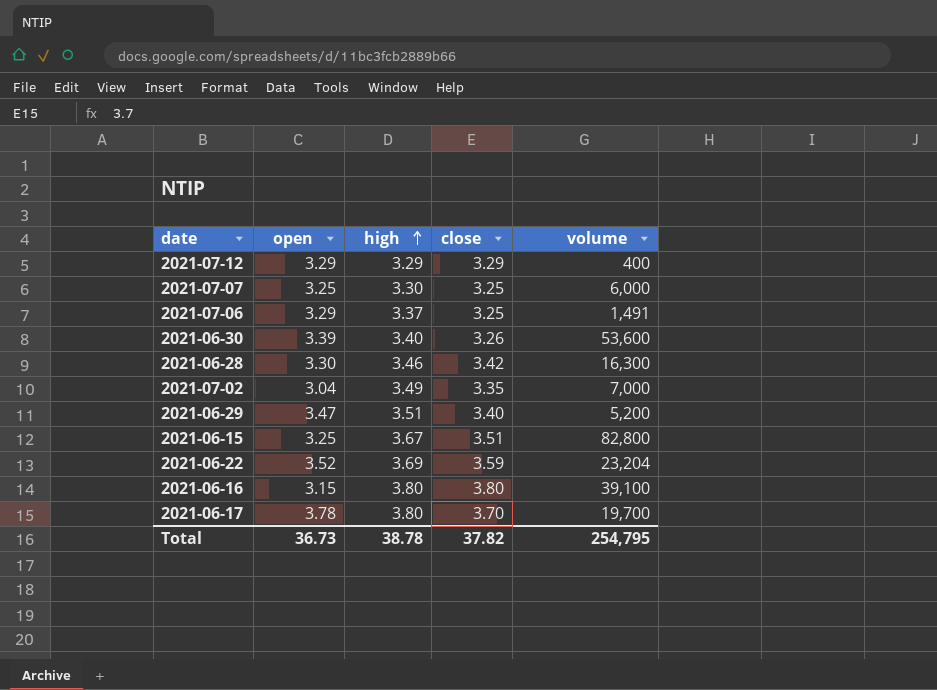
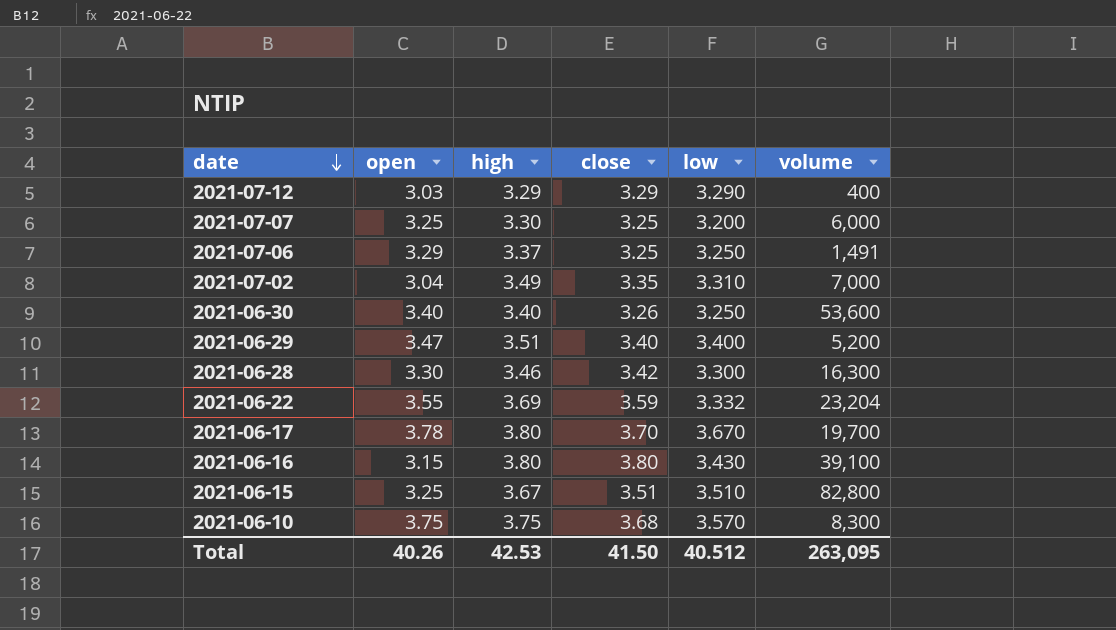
row order: high ascending -> date descending
column low | position: none -> 5
2021-07-12 | open: 3.29 -> 3.03
2021-06-30 | open: 3.39 -> 3.40
2021-06-22 | open: 3.52 -> 3.55
row 2021-06-10: none -> 3.75 | 3.75 | 3.68 | 3.570 | 8,300
Total | open: 36.73 -> 40.26
Total | high: 38.78 -> 42.53
Total | close: 37.82 -> 41.50
Total | volume: 254,795 -> 263,095

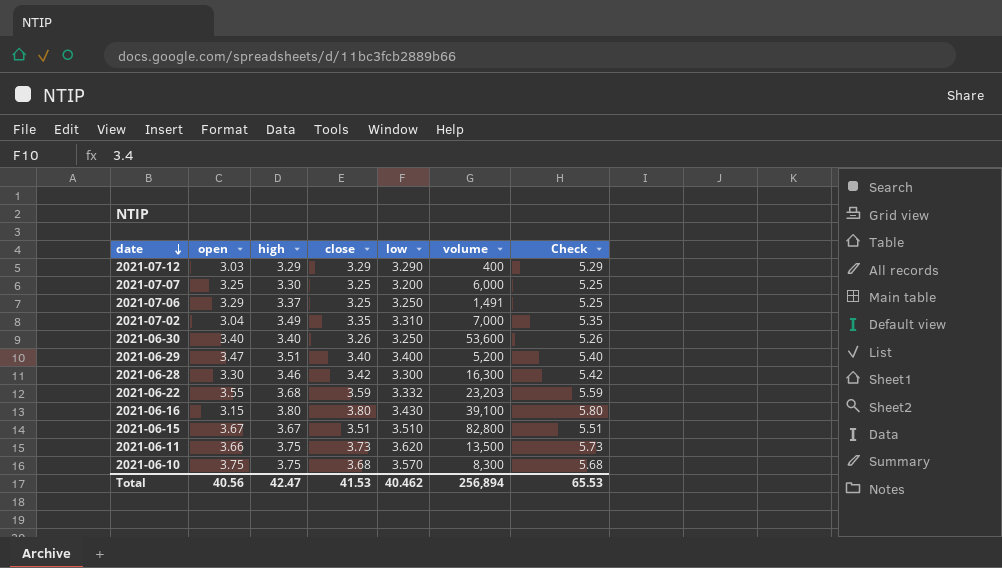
column Check | formula: none -> [close] + 2
row 2021-06-17: 3.78 | 3.80 | 3.70 | 3.670 | 19,700 -> none
2021-06-22 | high: 3.69 -> 3.68
2021-06-22 | volume: 23,204 -> 23,203
2021-06-15 | open: 3.25 -> 3.67
row 2021-06-11: none -> 3.66 | 3.75 | 3.73 | 3.620 | 13,500 | 5.73
Total | open: 40.26 -> 40.56
Total | high: 42.53 -> 42.47
Total | close: 41.50 -> 41.53
Total | low: 40.512 -> 40.462
Total | volume: 263,095 -> 256,894

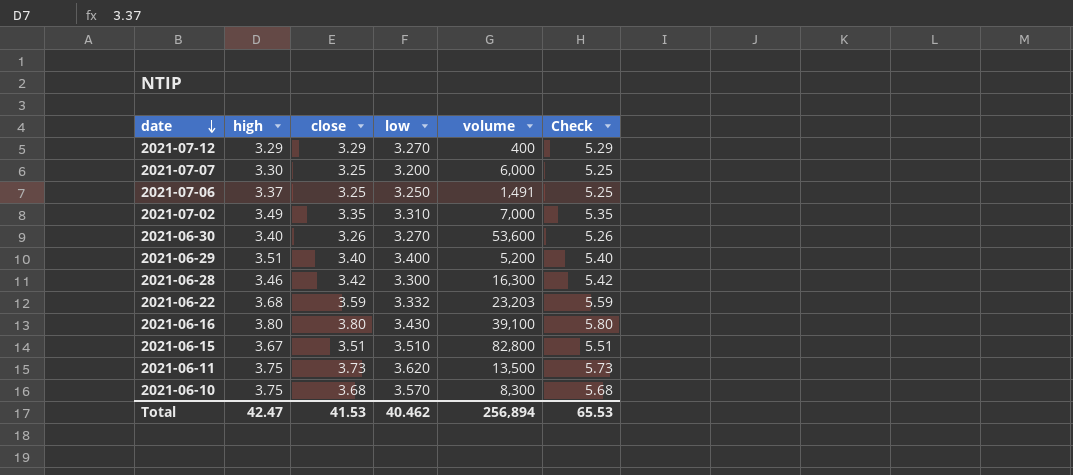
column open | position: 2 -> none
2021-07-12 | low: 3.290 -> 3.270
2021-06-30 | low: 3.250 -> 3.270

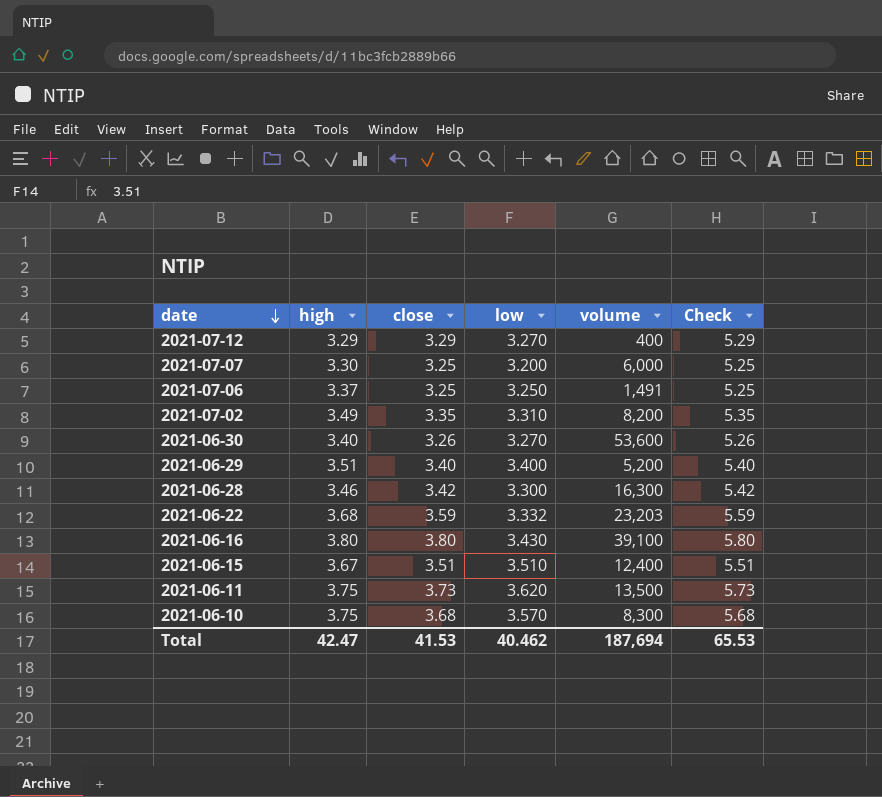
2021-07-02 | volume: 7,000 -> 8,200
2021-06-15 | volume: 82,800 -> 12,400
Total | volume: 256,894 -> 187,694

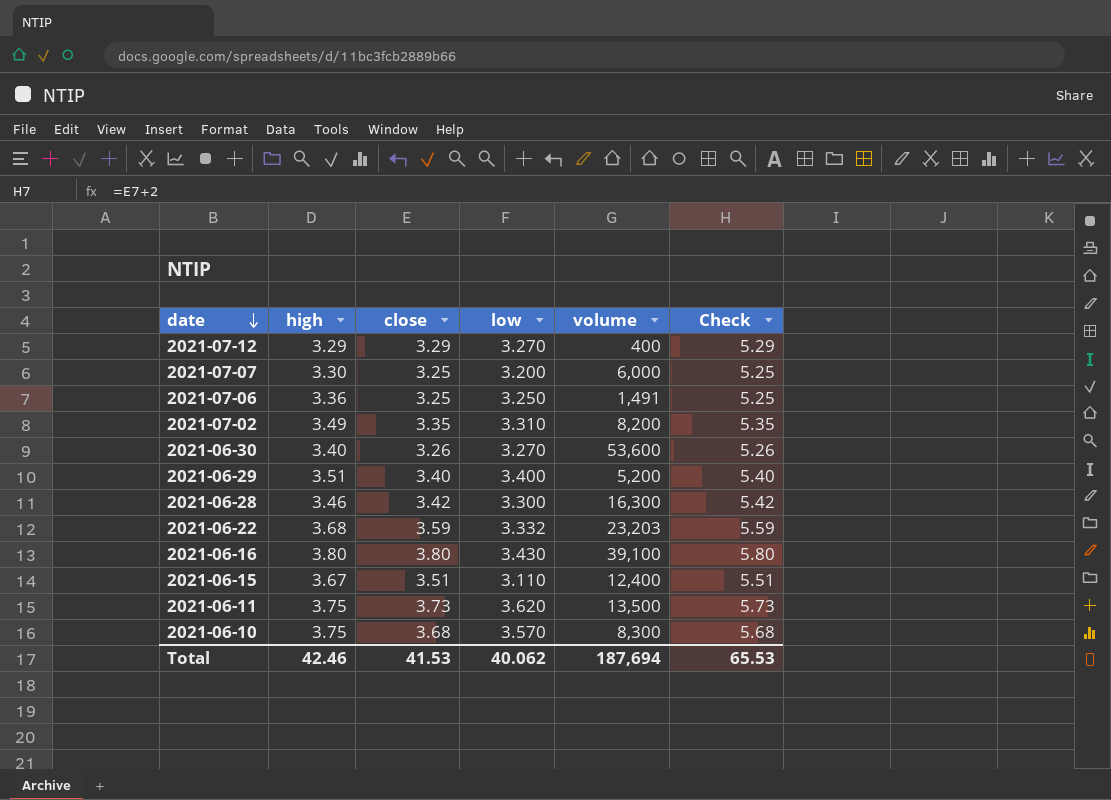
2021-07-06 | high: 3.37 -> 3.36
2021-06-15 | low: 3.510 -> 3.110
Total | high: 42.47 -> 42.46
Total | low: 40.462 -> 40.062

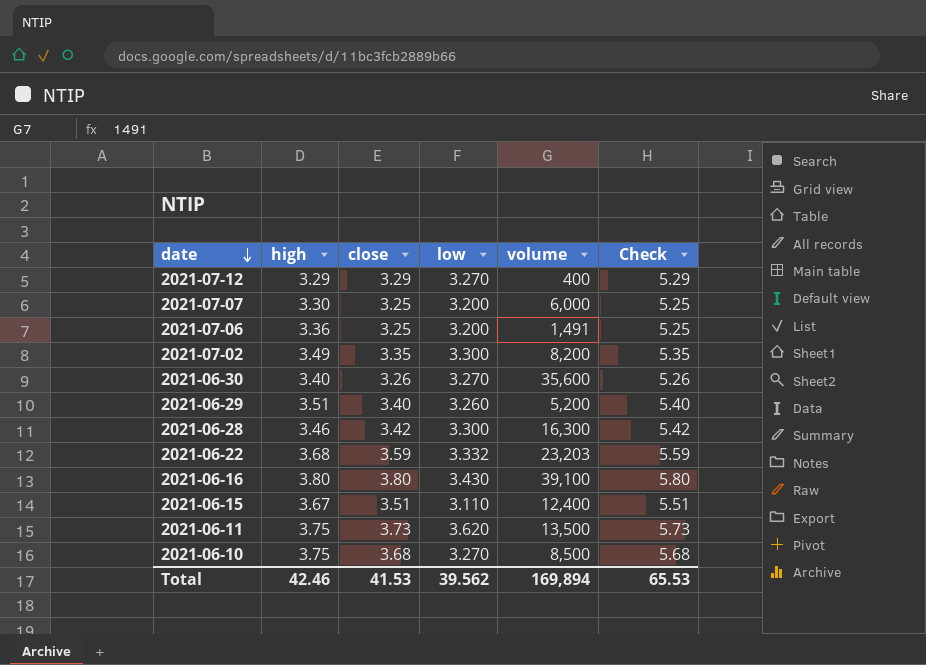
2021-07-06 | low: 3.250 -> 3.200
2021-07-02 | low: 3.310 -> 3.300
2021-06-30 | volume: 53,600 -> 35,600
2021-06-29 | low: 3.400 -> 3.260
2021-06-10 | low: 3.570 -> 3.270
2021-06-10 | volume: 8,300 -> 8,500
Total | low: 40.062 -> 39.562
Total | volume: 187,694 -> 169,894

